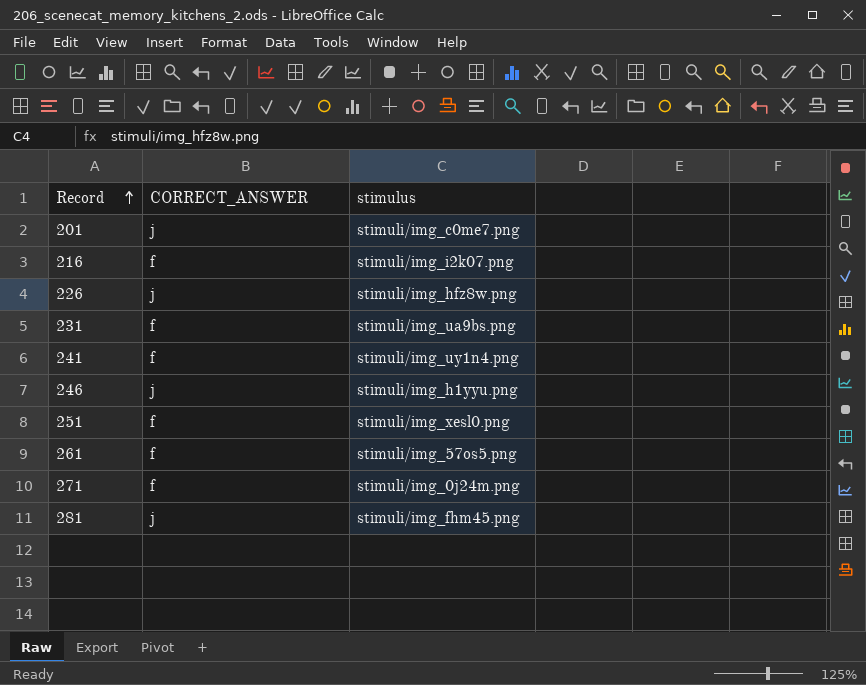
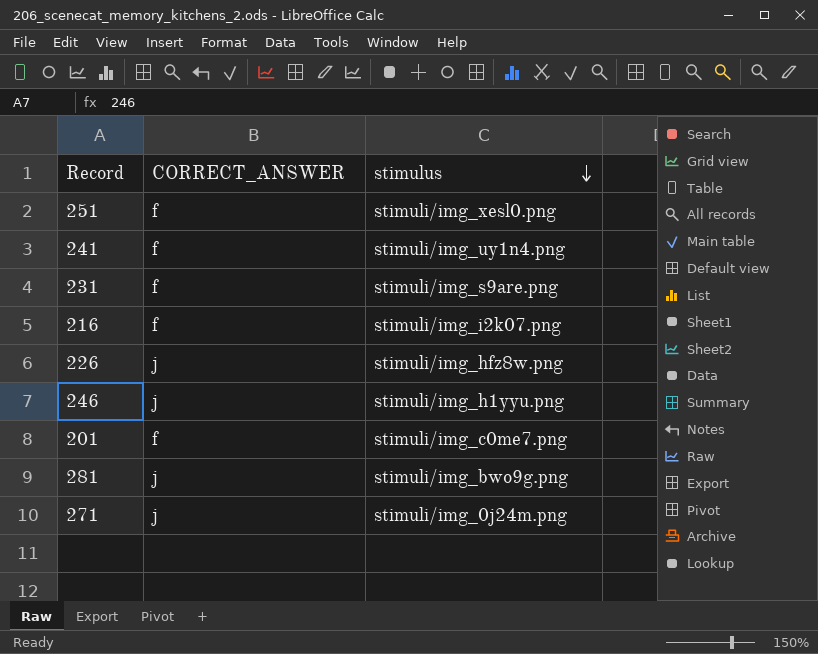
row order: Record ascending -> stimulus descending
row 261: f | stimuli/img_57os5.png -> none
231 | stimulus: stimuli/img_ua9bs.png -> stimuli/img_s9are.png
201 | CORRECT_ANSWER: j -> f
281 | stimulus: stimuli/img_fhm45.png -> stimuli/img_bwo9g.png
271 | CORRECT_ANSWER: f -> j

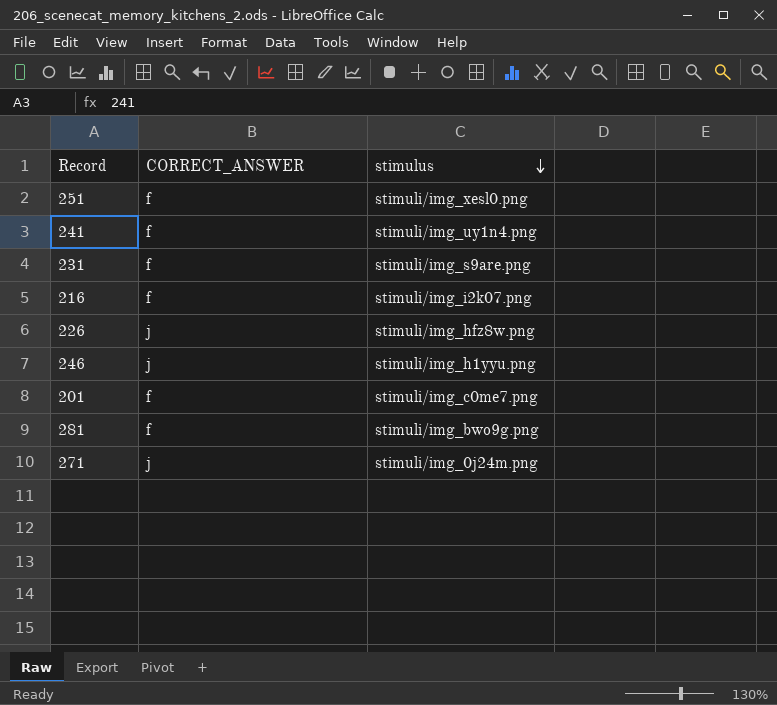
281 | CORRECT_ANSWER: j -> f

